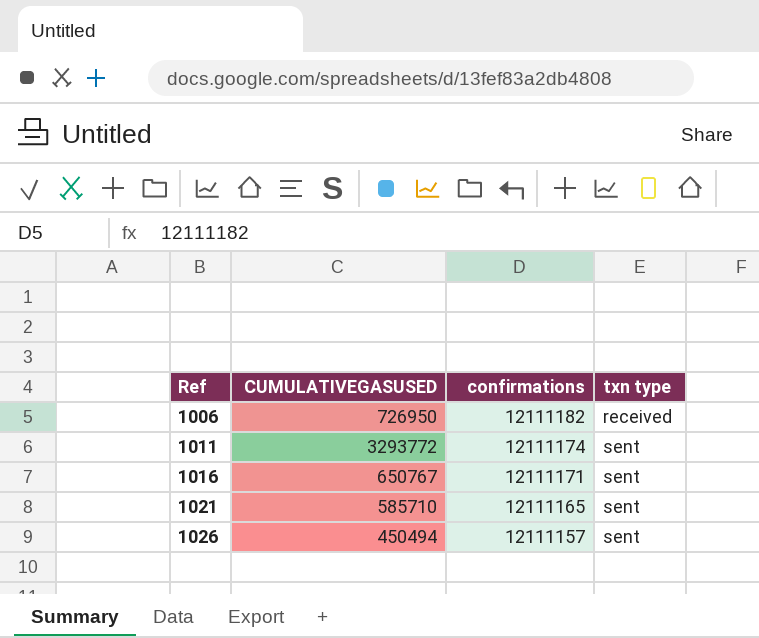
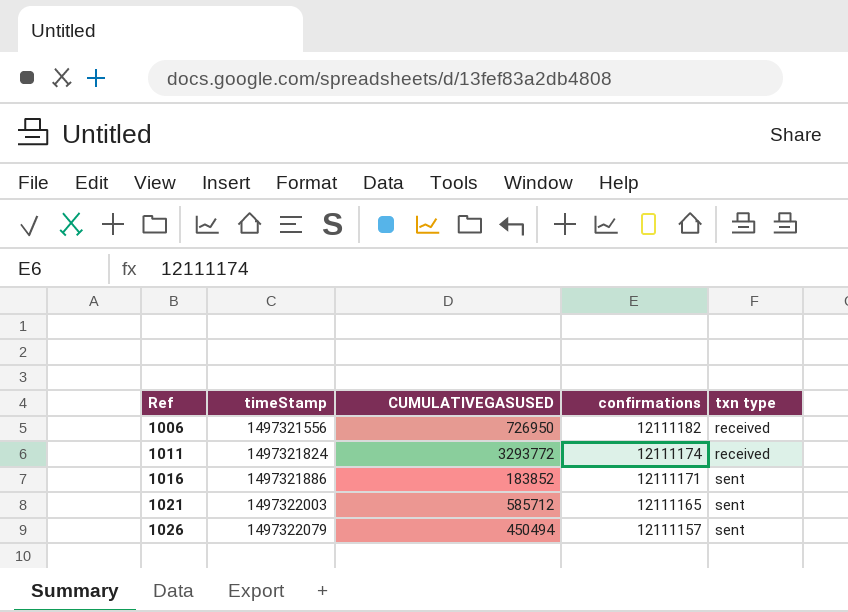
column timeStamp | position: none -> 2
1011 | txn type: sent -> received
1016 | CUMULATIVEGASUSED: 650767 -> 183852
1021 | CUMULATIVEGASUSED: 585710 -> 585712

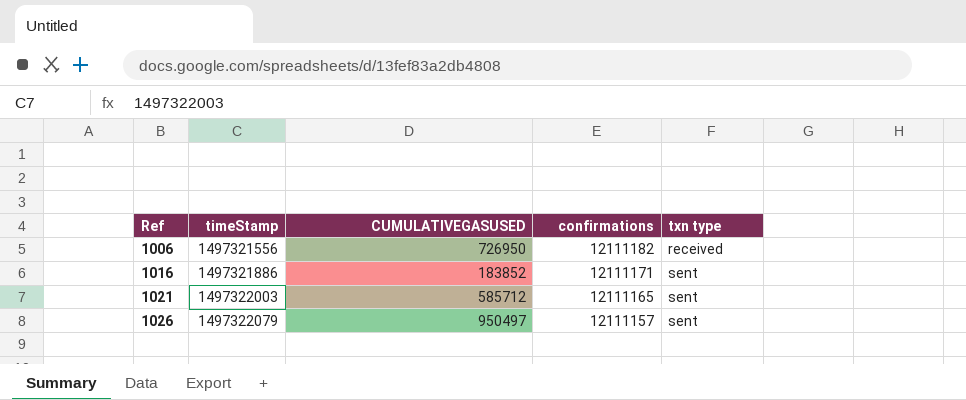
row 1011: 1497321824 | 3293772 | 12111174 | received -> none
1026 | CUMULATIVEGASUSED: 450494 -> 950497

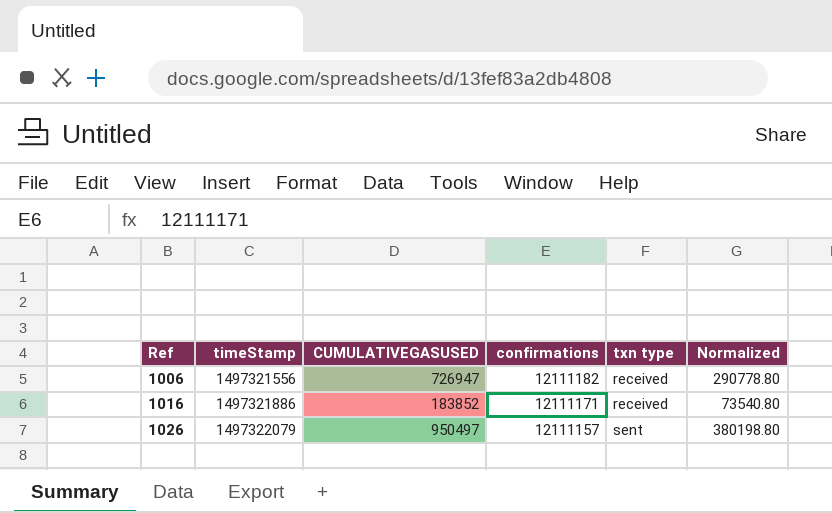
column Normalized | formula: none -> [CUMULATIVEGASUSED] * 0.4
row 1021: 1497322003 | 585712 | 12111165 | sent -> none
1006 | CUMULATIVEGASUSED: 726950 -> 726947
1016 | txn type: sent -> received

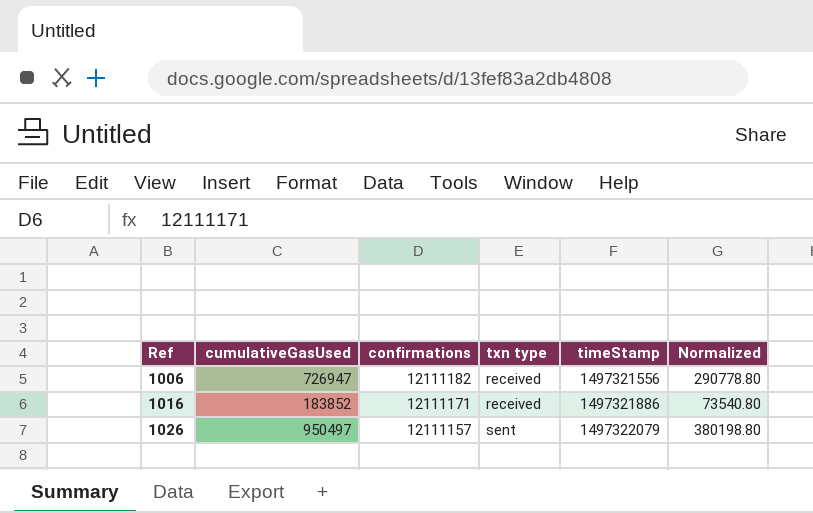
column name: CUMULATIVEGASUSED -> cumulativeGasUsed
column timeStamp | position: 2 -> 5

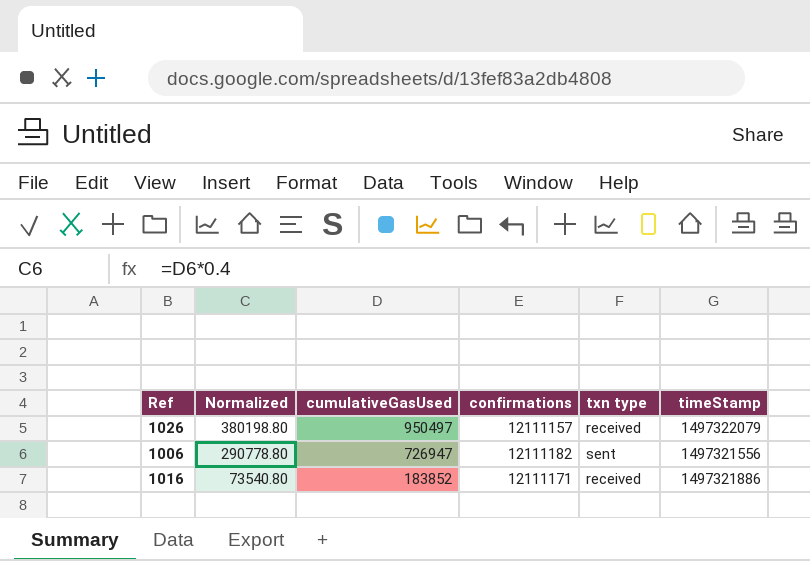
row order: Ref ascending -> Normalized descending
column Normalized | position: 6 -> 2
1026 | txn type: sent -> received
1006 | txn type: received -> sent

